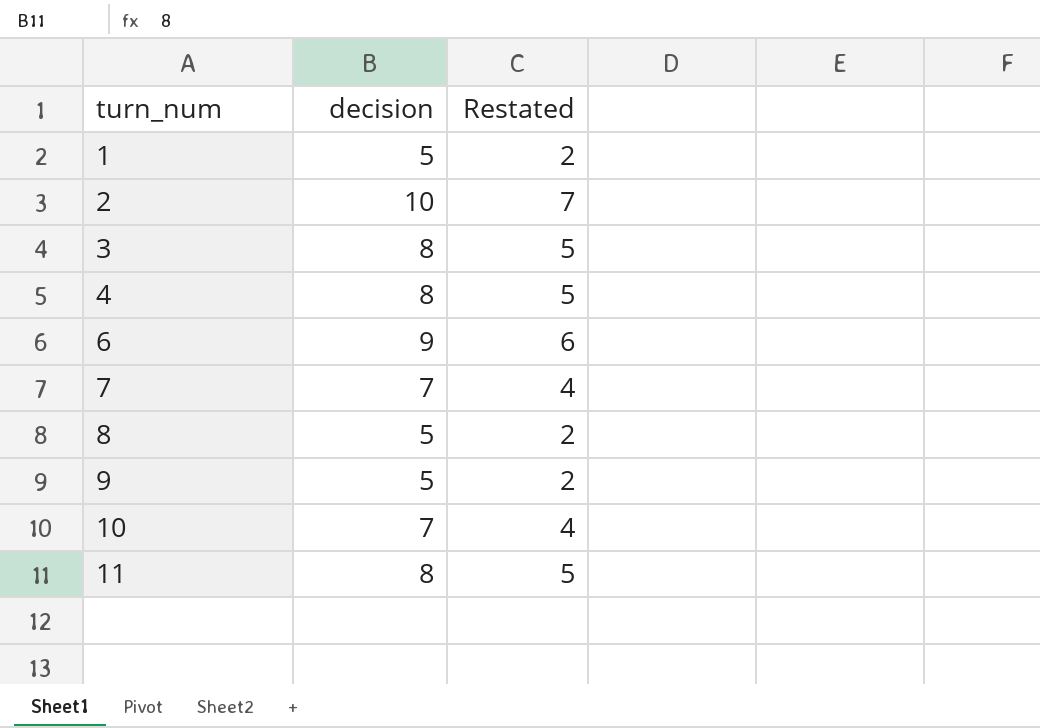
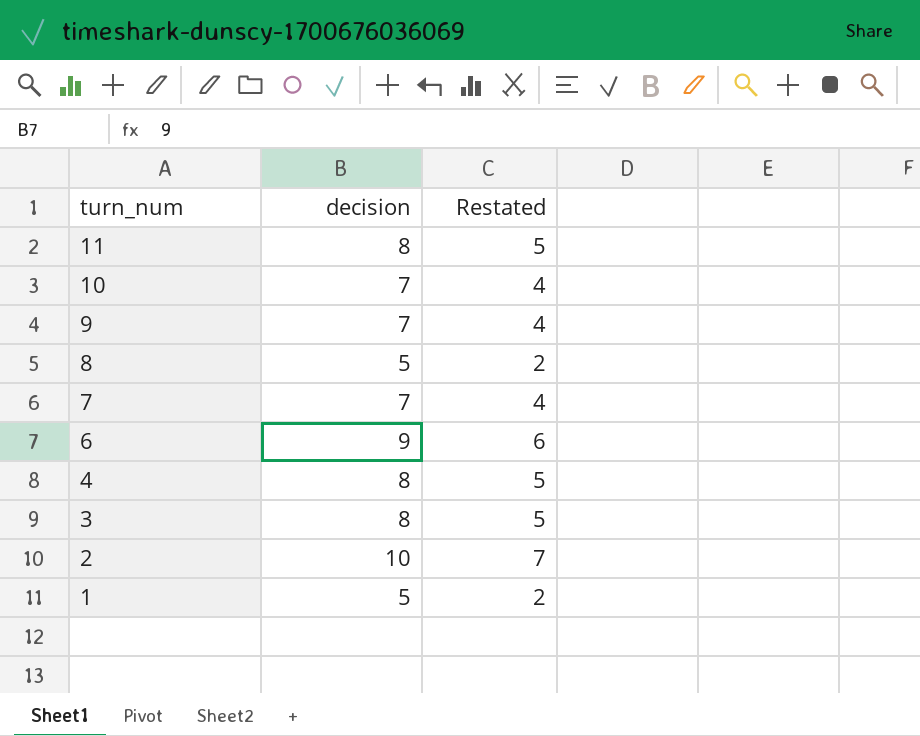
row order: turn_num ascending -> turn_num descending
9 | decision: 5 -> 7
9 | Restated: 2 -> 4

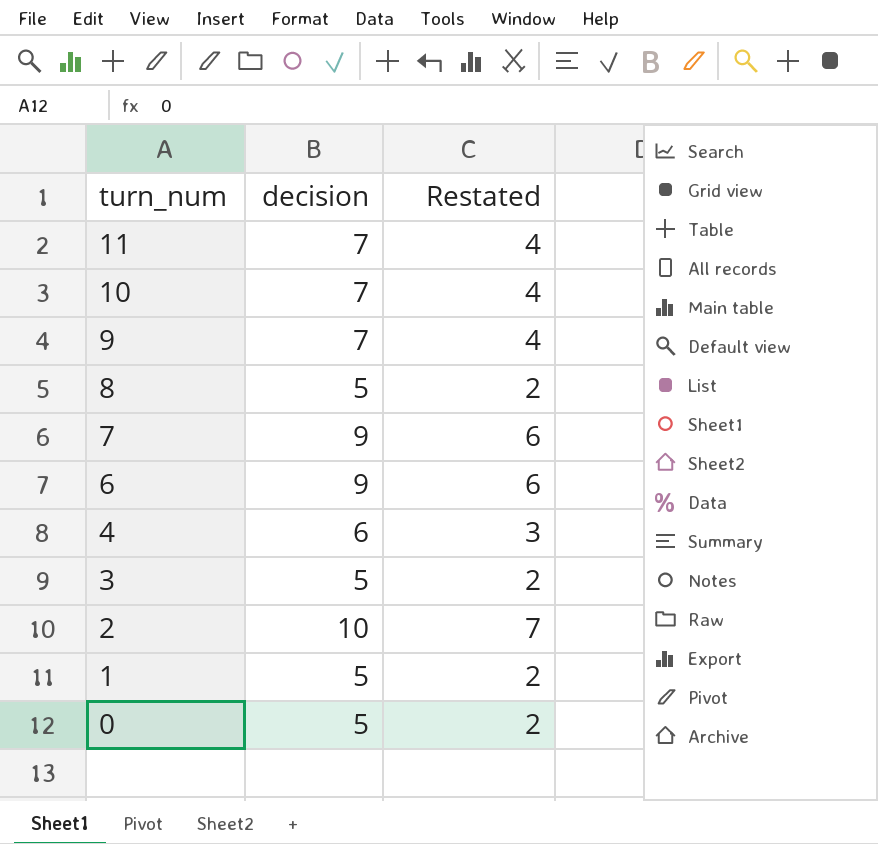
11 | decision: 8 -> 7
11 | Restated: 5 -> 4
7 | decision: 7 -> 9
7 | Restated: 4 -> 6
4 | decision: 8 -> 6
4 | Restated: 5 -> 3
3 | decision: 8 -> 5
3 | Restated: 5 -> 2
row 0: none -> 5 | 2

